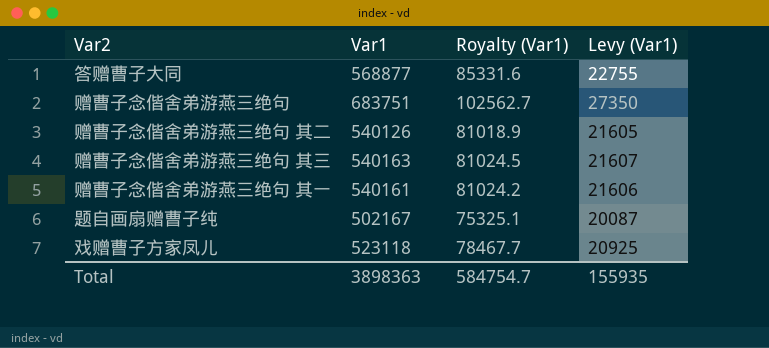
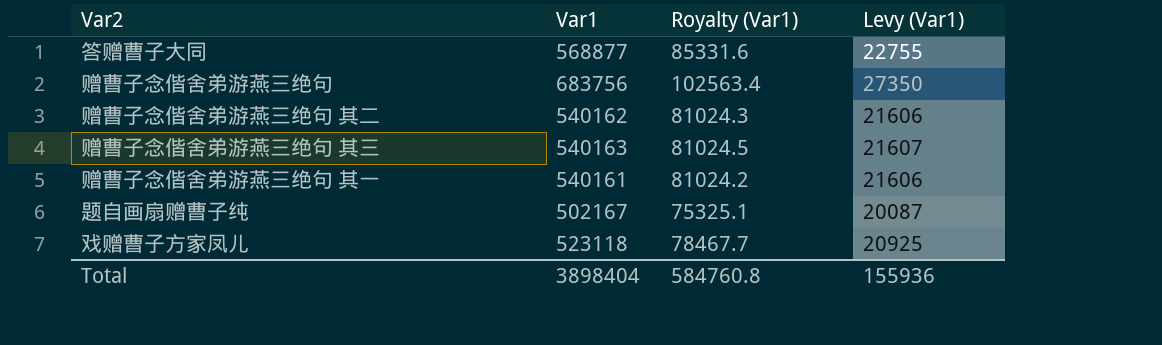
赠曹子念偕舍弟游燕三绝句 | Var1: 683751 -> 683756
赠曹子念偕舍弟游燕三绝句 | Royalty (Var1): 102562.7 -> 102563.4
赠曹子念偕舍弟游燕三绝句 其二 | Var1: 540126 -> 540162
赠曹子念偕舍弟游燕三绝句 其二 | Royalty (Var1): 81018.9 -> 81024.3
赠曹子念偕舍弟游燕三绝句 其二 | Levy (Var1): 21605 -> 21606
Total | Var1: 3898363 -> 3898404
Total | Royalty (Var1): 584754.7 -> 584760.8
Total | Levy (Var1): 155935 -> 155936

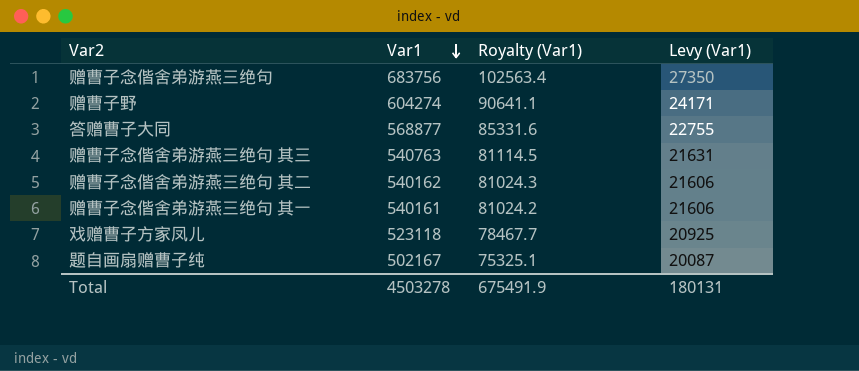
row order: none -> Var1 descending
row 赠曹子野: none -> 604274 | 90641.1 | 24171
赠曹子念偕舍弟游燕三绝句 其三 | Var1: 540163 -> 540763
赠曹子念偕舍弟游燕三绝句 其三 | Royalty (Var1): 81024.5 -> 81114.5
赠曹子念偕舍弟游燕三绝句 其三 | Levy (Var1): 21607 -> 21631
Total | Var1: 3898404 -> 4503278
Total | Royalty (Var1): 584760.8 -> 675491.9
Total | Levy (Var1): 155936 -> 180131

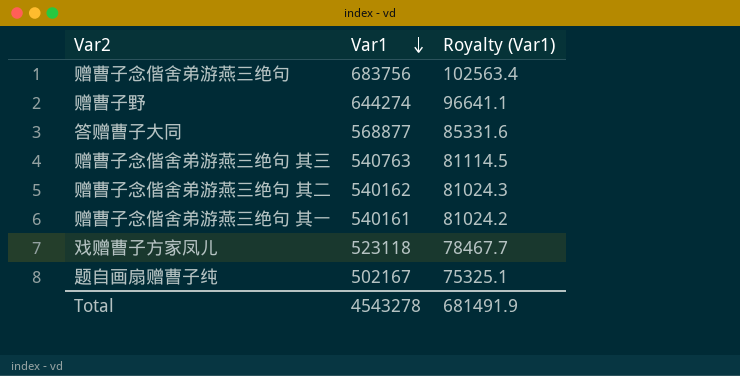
column Levy (Var1) | formula: [Var1] * 0.04 -> none
赠曹子野 | Var1: 604274 -> 644274
赠曹子野 | Royalty (Var1): 90641.1 -> 96641.1
Total | Var1: 4503278 -> 4543278
Total | Royalty (Var1): 675491.9 -> 681491.9

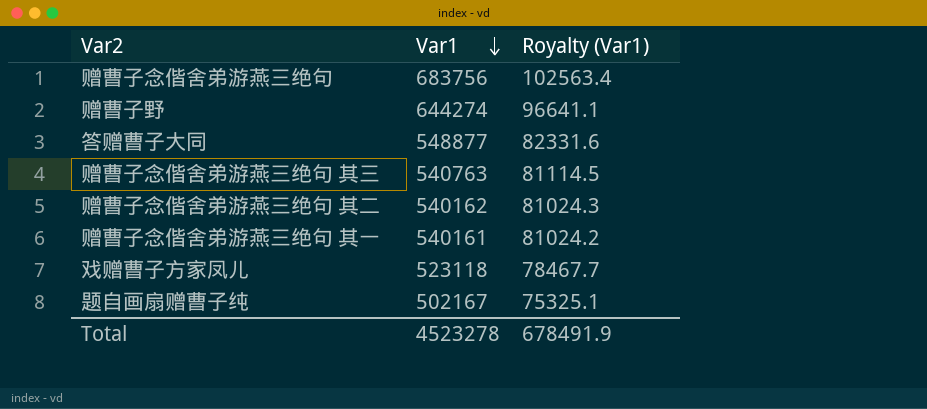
答赠曹子大同 | Var1: 568877 -> 548877
答赠曹子大同 | Royalty (Var1): 85331.6 -> 82331.6
Total | Var1: 4543278 -> 4523278
Total | Royalty (Var1): 681491.9 -> 678491.9

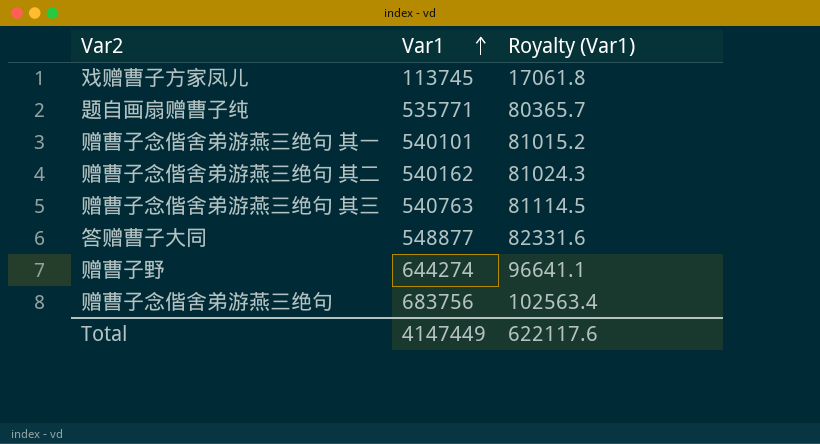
row order: Var1 descending -> Var1 ascending
戏赠曹子方家凤儿 | Var1: 523118 -> 113745
戏赠曹子方家凤儿 | Royalty (Var1): 78467.7 -> 17061.8
题自画扇赠曹子纯 | Var1: 502167 -> 535771
题自画扇赠曹子纯 | Royalty (Var1): 75325.1 -> 80365.7
赠曹子念偕舍弟游燕三绝句 其一 | Var1: 540161 -> 540101
赠曹子念偕舍弟游燕三绝句 其一 | Royalty (Var1): 81024.2 -> 81015.2
Total | Var1: 4523278 -> 4147449
Total | Royalty (Var1): 678491.9 -> 622117.6

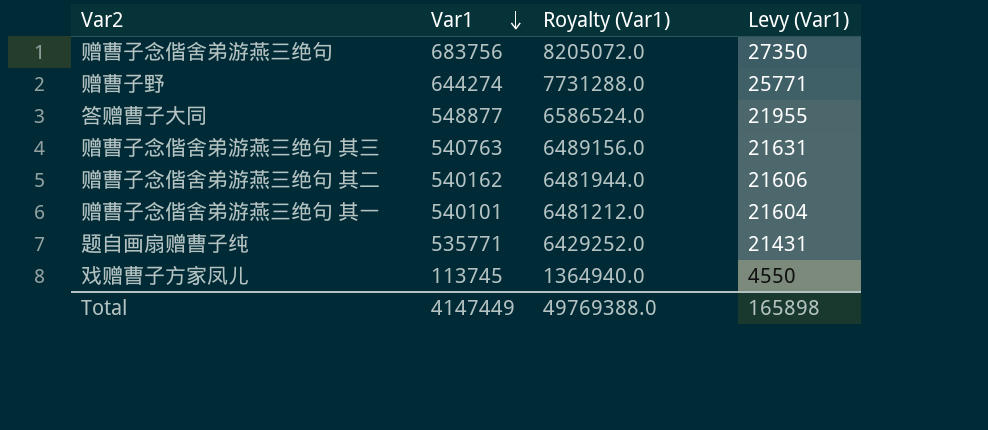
row order: Var1 ascending -> Var1 descending
column Royalty (Var1) | formula: [Var1] * 0.15 -> [Var1] * 12
column Levy (Var1) | formula: none -> [Var1] * 0.04
Total | Royalty (Var1): 622117.6 -> 49769388.0

